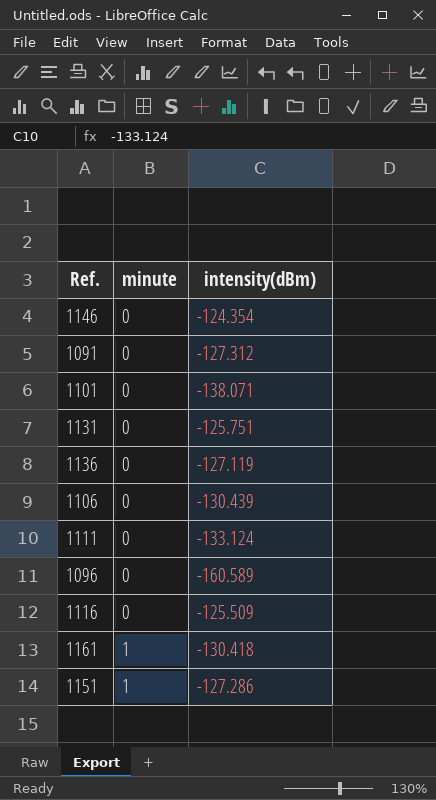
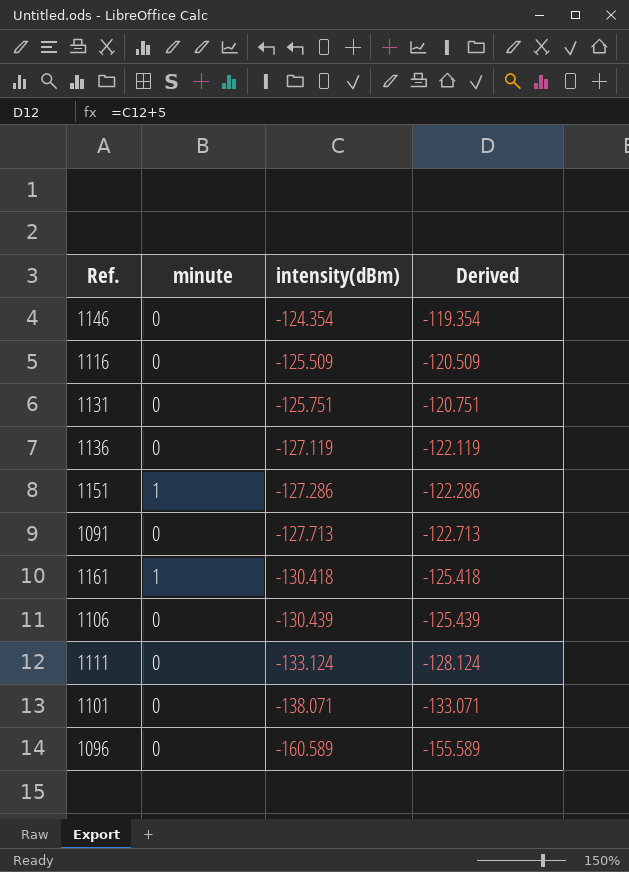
row order: minute ascending -> intensity(dBm) descending
column Derived | formula: none -> [intensity(dBm)] + 5
1091 | intensity(dBm): -127.312 -> -127.713

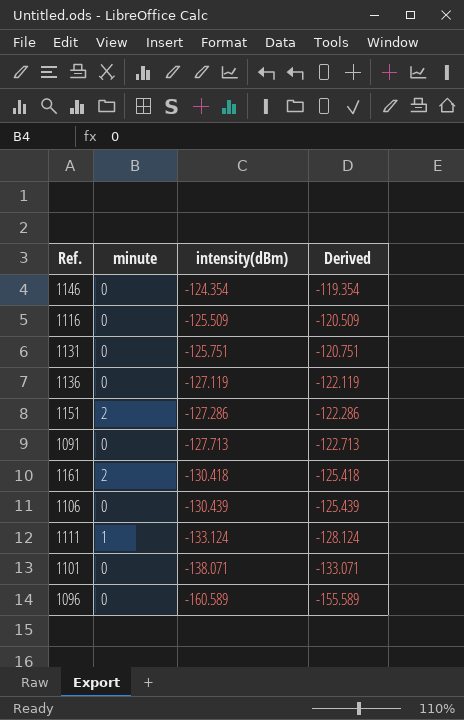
1151 | minute: 1 -> 2
1161 | minute: 1 -> 2
1111 | minute: 0 -> 1

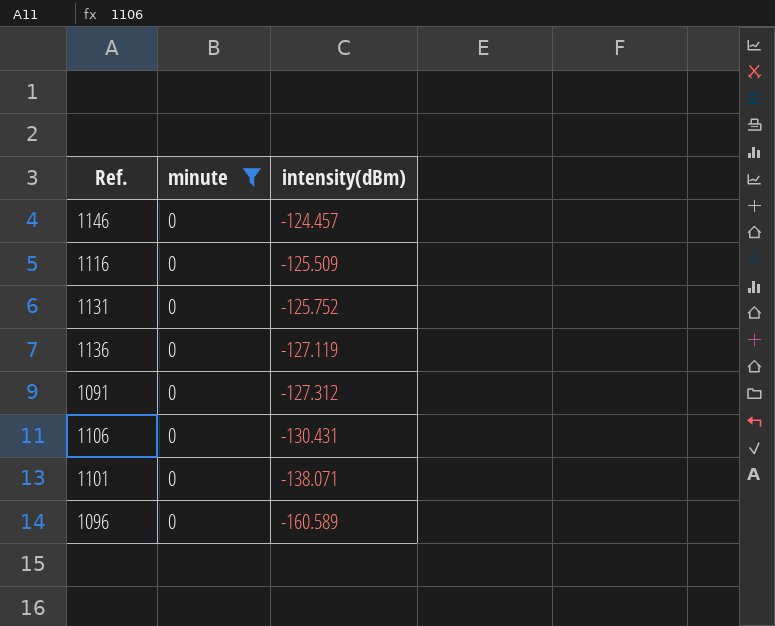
filter: none -> minute = 0
column Derived | formula: [intensity(dBm)] + 5 -> none
1146 | intensity(dBm): -124.354 -> -124.457
1131 | intensity(dBm): -125.751 -> -125.752
1091 | intensity(dBm): -127.713 -> -127.312
1106 | intensity(dBm): -130.439 -> -130.431

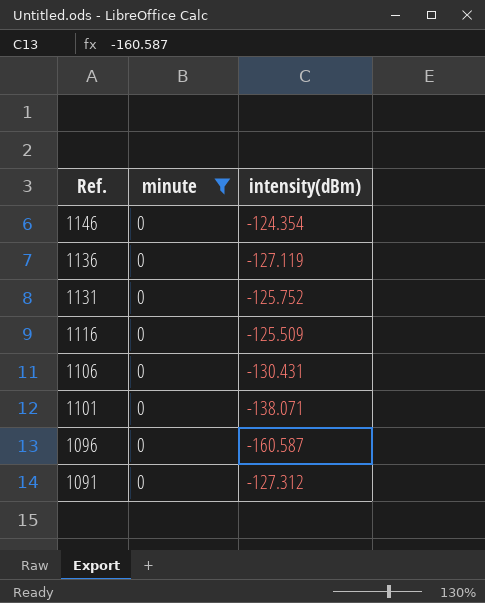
row order: intensity(dBm) descending -> Ref. descending
1146 | intensity(dBm): -124.457 -> -124.354
1096 | intensity(dBm): -160.589 -> -160.587

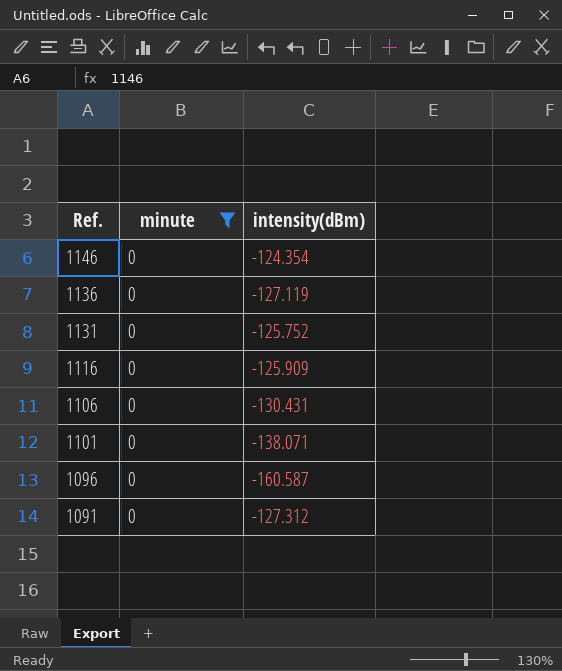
1116 | intensity(dBm): -125.509 -> -125.909

